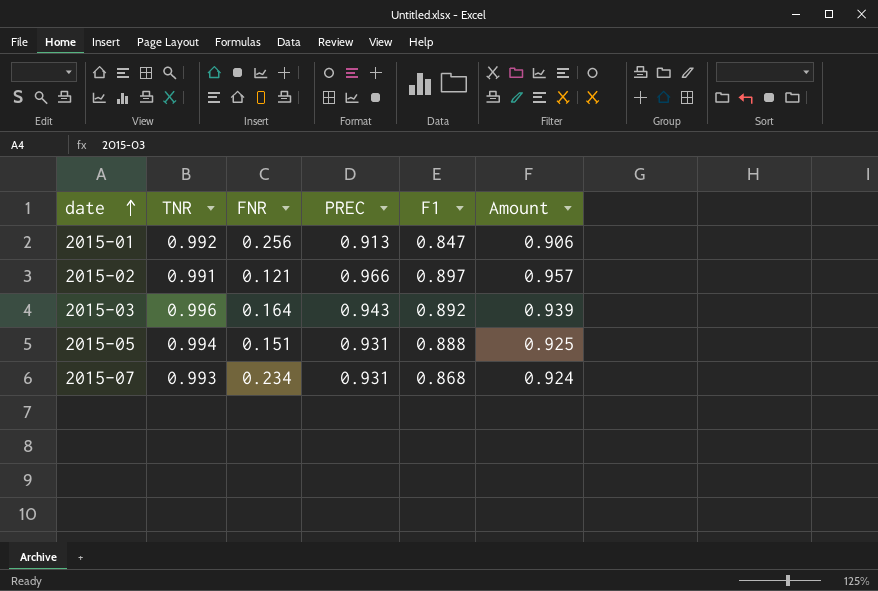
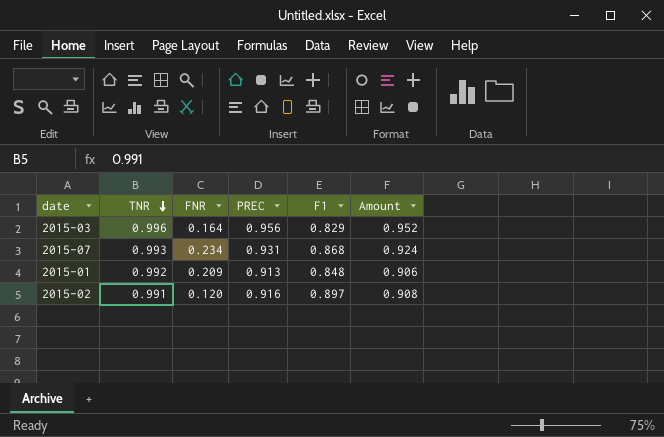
row order: date ascending -> TNR descending
row 2015-05: 0.994 | 0.151 | 0.931 | 0.888 | 0.925 -> none
2015-03 | PREC: 0.943 -> 0.956
2015-03 | F1: 0.892 -> 0.829
2015-03 | Amount: 0.939 -> 0.952
2015-01 | FNR: 0.256 -> 0.209
2015-01 | F1: 0.847 -> 0.848
2015-02 | FNR: 0.121 -> 0.120
2015-02 | PREC: 0.966 -> 0.916
2015-02 | Amount: 0.957 -> 0.908

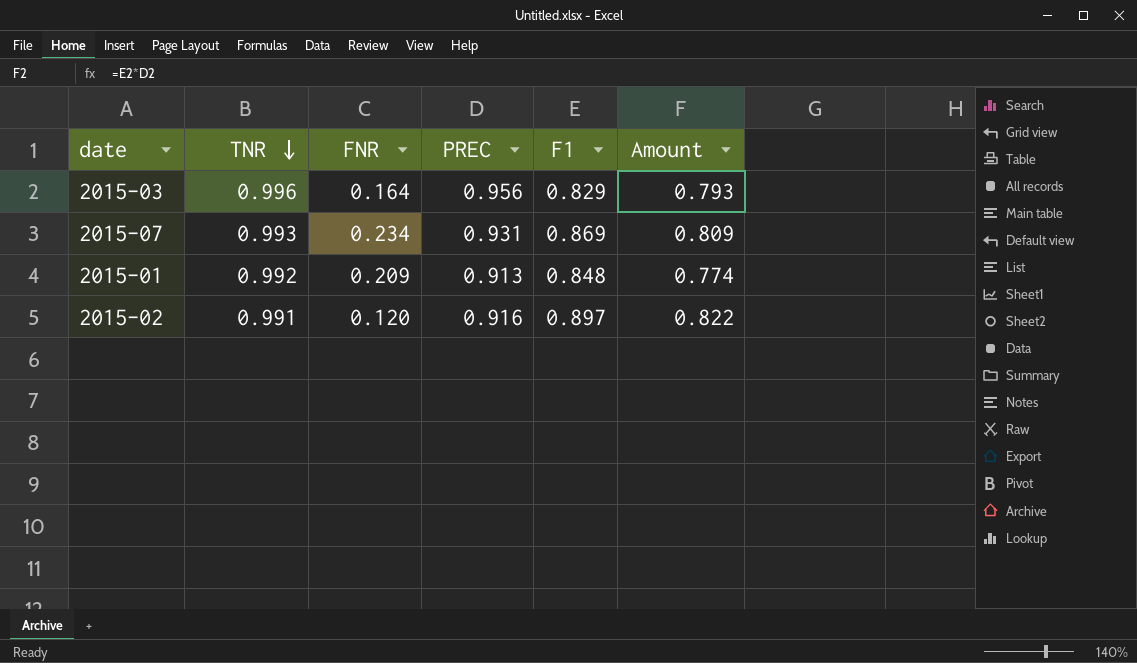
column Amount | formula: [TNR] * [PREC] -> [PREC] * [F1]
2015-07 | F1: 0.868 -> 0.869

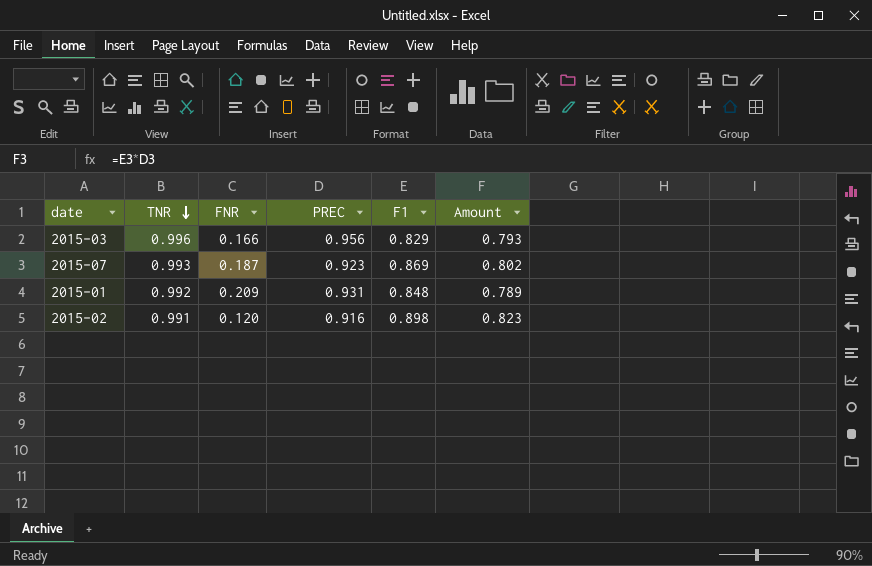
2015-03 | FNR: 0.164 -> 0.166
2015-07 | FNR: 0.234 -> 0.187
2015-07 | PREC: 0.931 -> 0.923
2015-07 | Amount: 0.809 -> 0.802
2015-01 | PREC: 0.913 -> 0.931
2015-01 | Amount: 0.774 -> 0.789
2015-02 | F1: 0.897 -> 0.898
2015-02 | Amount: 0.822 -> 0.823

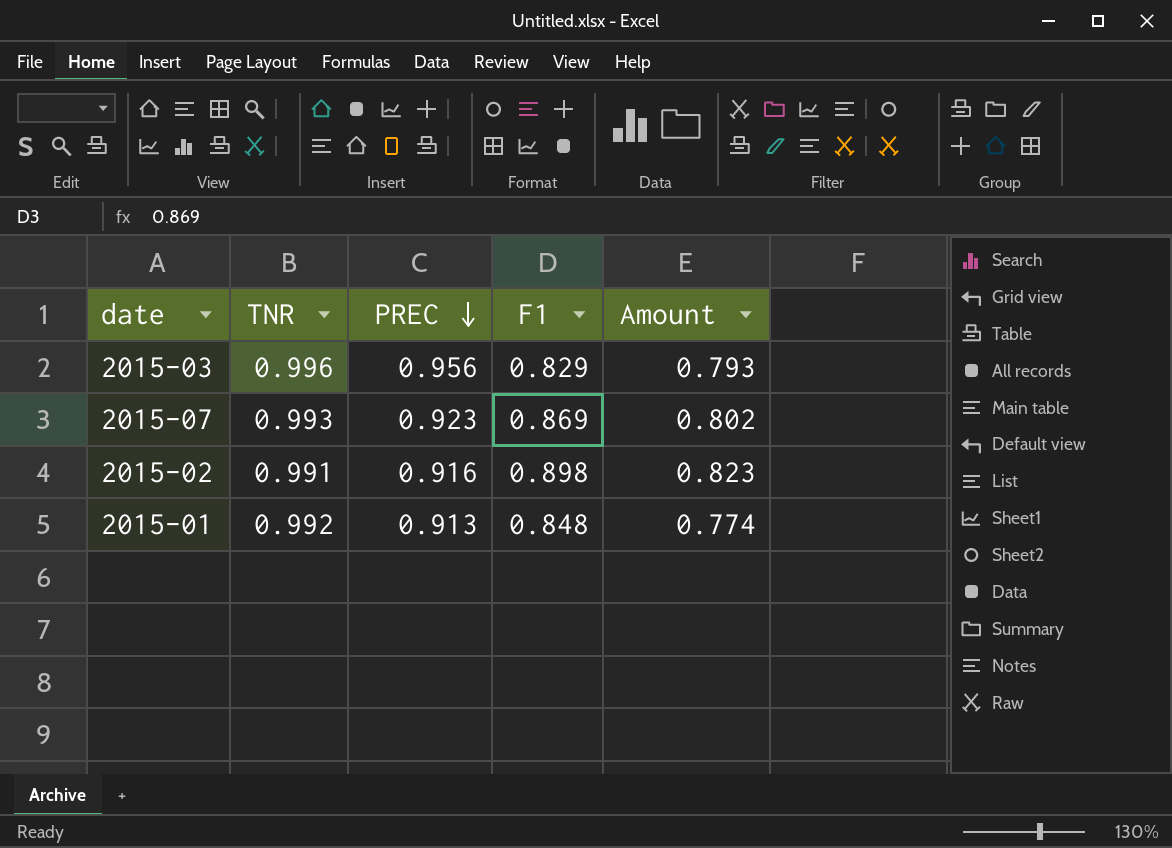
row order: TNR descending -> PREC descending
column FNR | position: 3 -> none
2015-01 | PREC: 0.931 -> 0.913
2015-01 | Amount: 0.789 -> 0.774

